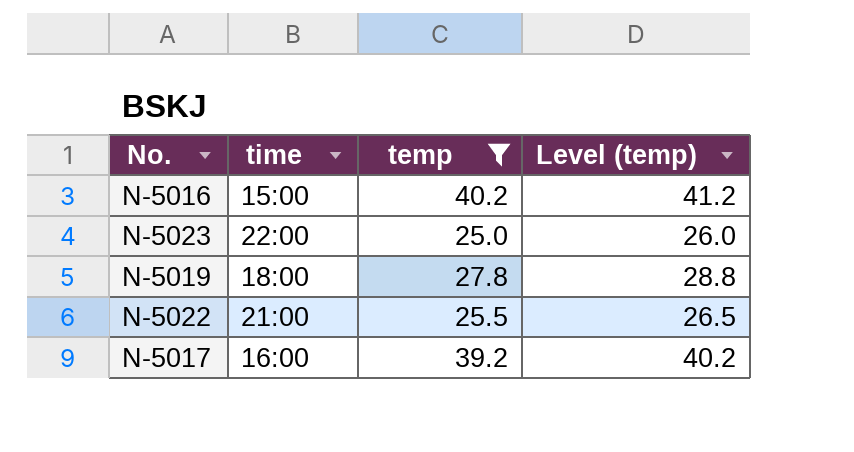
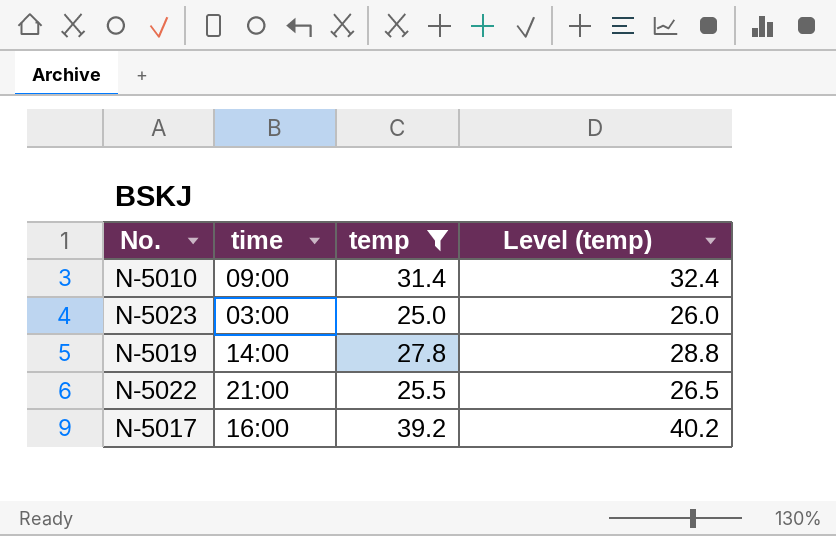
row N-5016: 15:00 | 40.2 | 41.2 -> none
row N-5010: none -> 09:00 | 31.4 | 32.4
N-5023 | time: 22:00 -> 03:00
N-5019 | time: 18:00 -> 14:00

